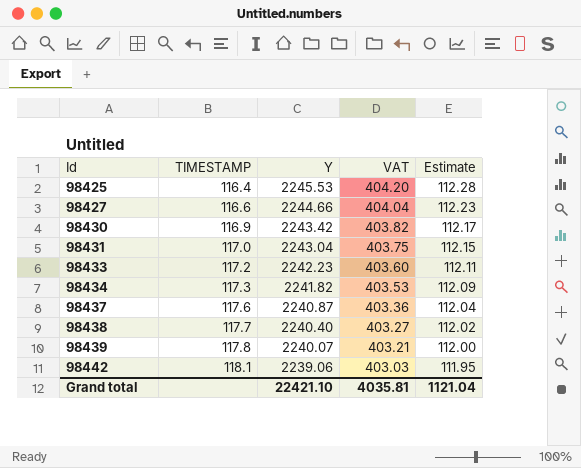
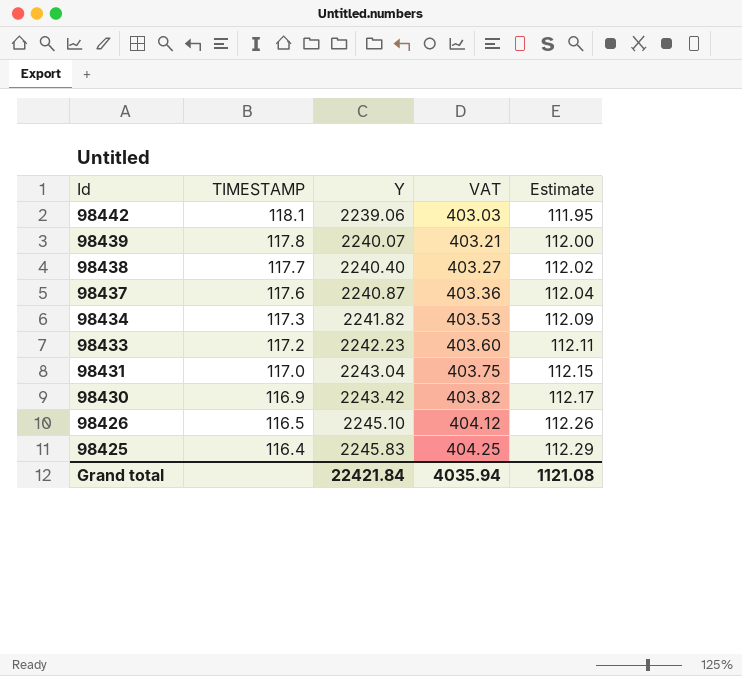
row order: Id ascending -> Id descending
row 98427: 116.6 | 2244.66 | 404.04 | 112.23 -> none
row 98426: none -> 116.5 | 2245.10 | 404.12 | 112.26
98425 | Y: 2245.53 -> 2245.83
98425 | VAT: 404.20 -> 404.25
98425 | Estimate: 112.28 -> 112.29
Grand total | Y: 22421.10 -> 22421.84
Grand total | VAT: 4035.81 -> 4035.94
Grand total | Estimate: 1121.04 -> 1121.08

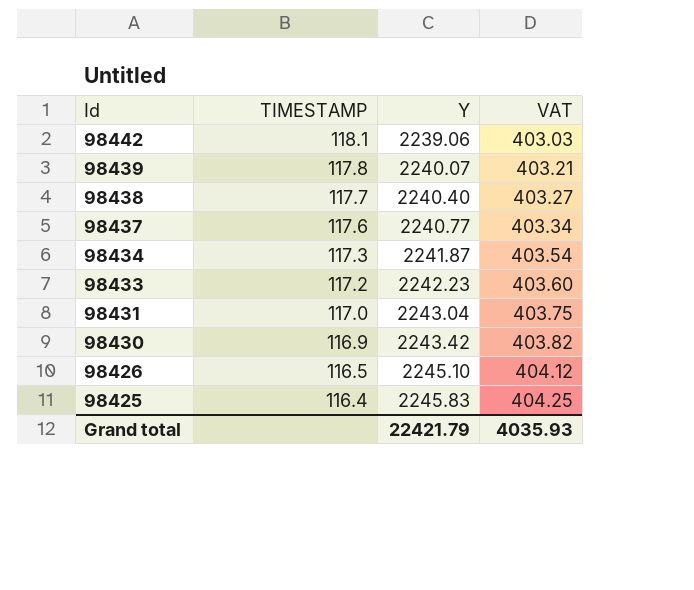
column Estimate | formula: [Y] * 0.05 -> none
98437 | Y: 2240.87 -> 2240.77
98437 | VAT: 403.36 -> 403.34
98434 | Y: 2241.82 -> 2241.87
98434 | VAT: 403.53 -> 403.54
Grand total | Y: 22421.84 -> 22421.79
Grand total | VAT: 4035.94 -> 4035.93

